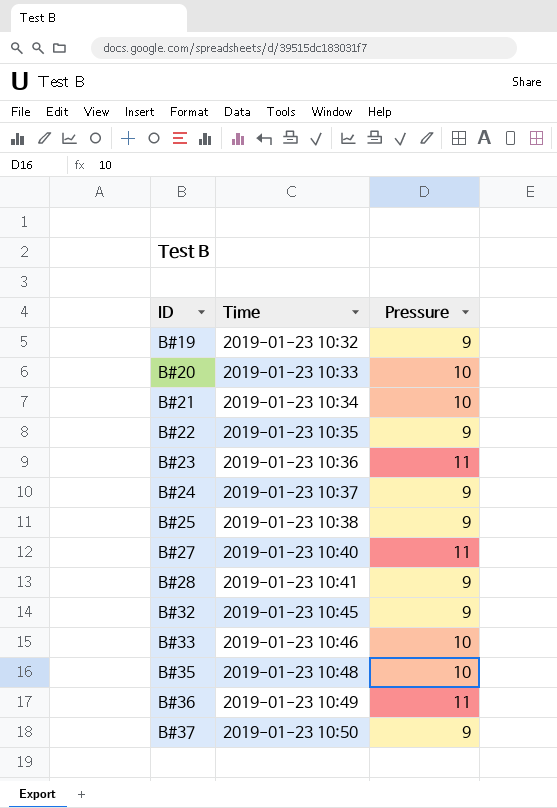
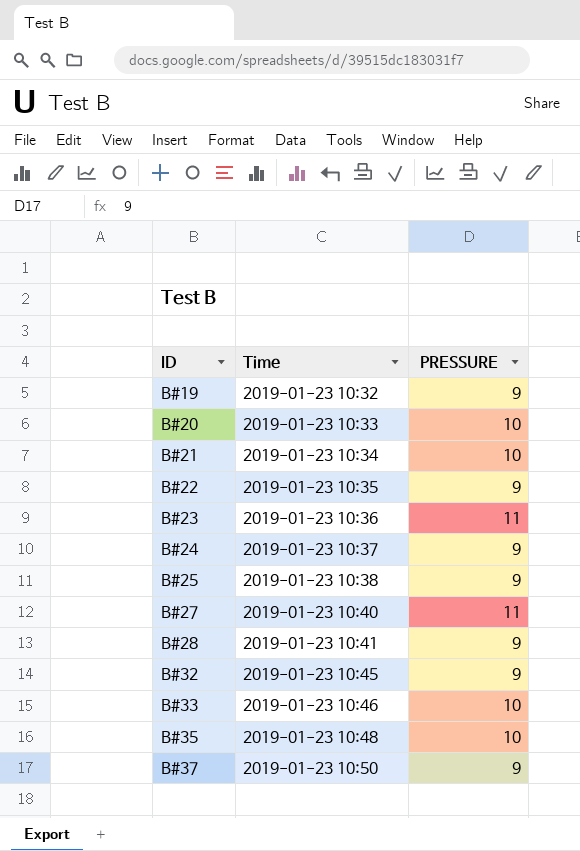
column name: Pressure -> PRESSURE
row B#36: 2019-01-23 10:49 | 11 -> none

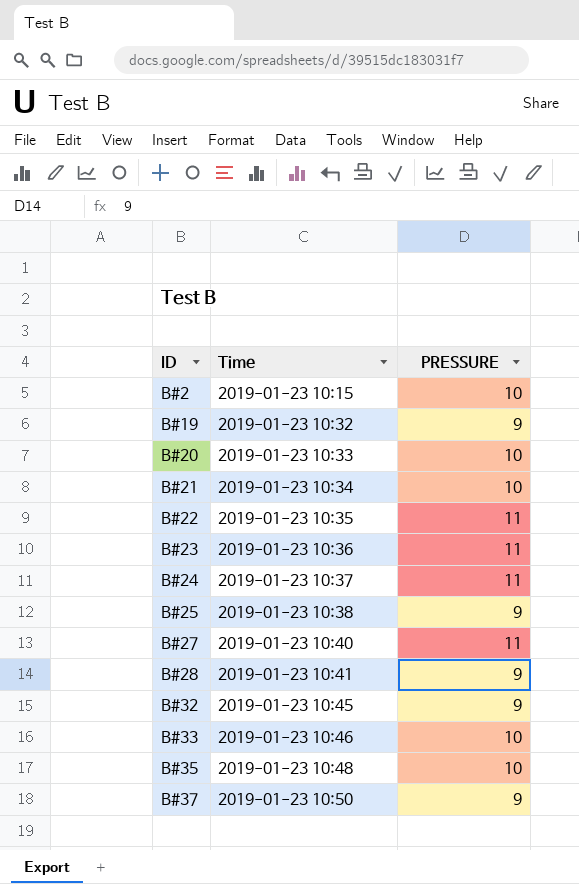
row B#2: none -> 2019-01-23 10:15 | 10
B#22 | PRESSURE: 9 -> 11
B#24 | PRESSURE: 9 -> 11

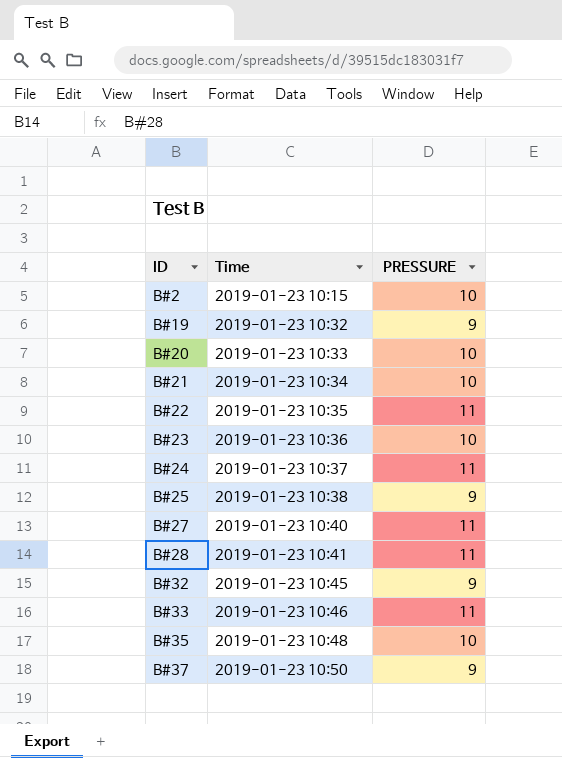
B#23 | PRESSURE: 11 -> 10
B#28 | PRESSURE: 9 -> 11
B#33 | PRESSURE: 10 -> 11

